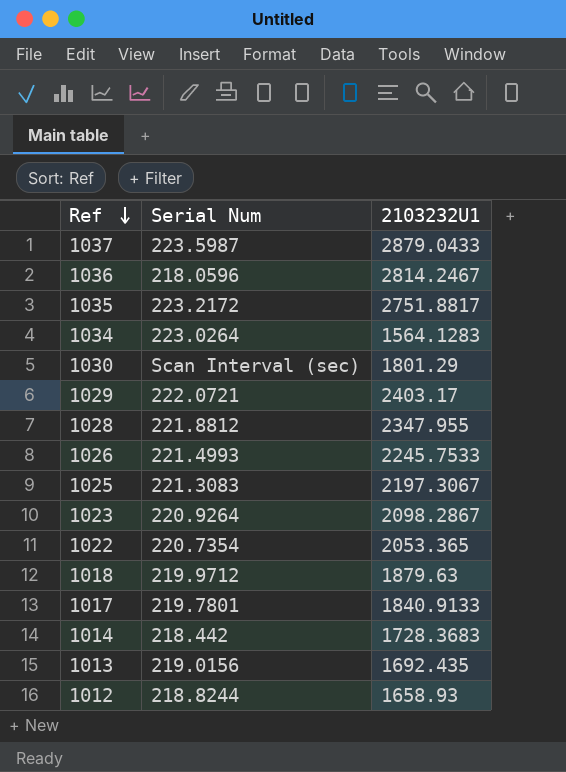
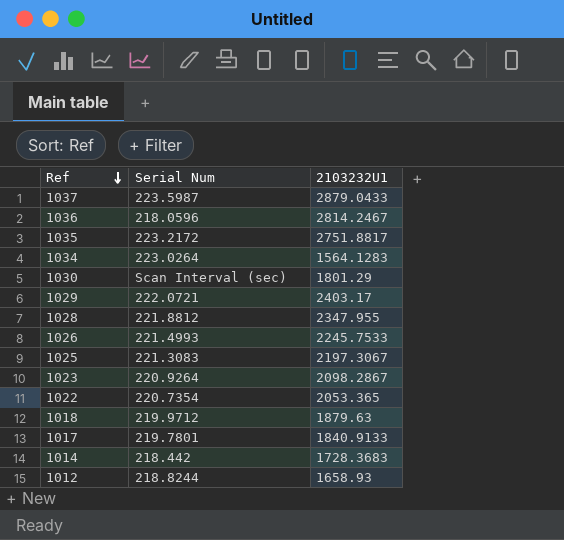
row 1013: 219.0156 | 1692.435 -> none

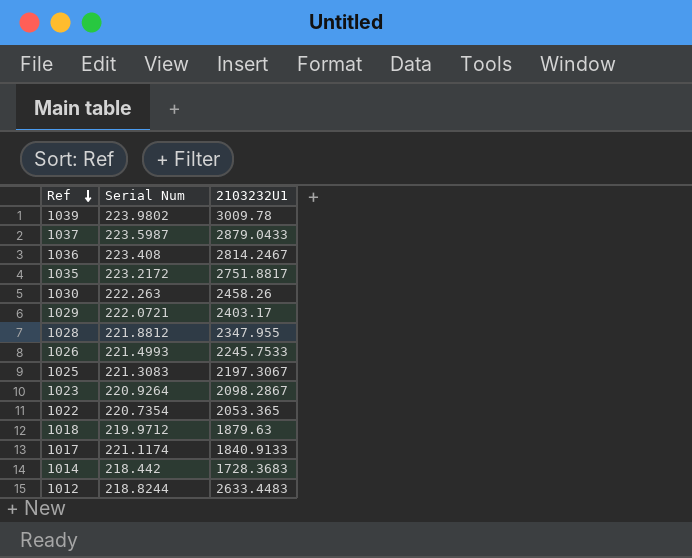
row 1034: 223.0264 | 1564.1283 -> none
row 1039: none -> 223.9802 | 3009.78
1036 | Serial Num: 218.0596 -> 223.408
1030 | Serial Num: Scan Interval (sec) -> 222.263
1030 | 2103232U1: 1801.29 -> 2458.26
1017 | Serial Num: 219.7801 -> 221.1174
1012 | 2103232U1: 1658.93 -> 2633.4483

